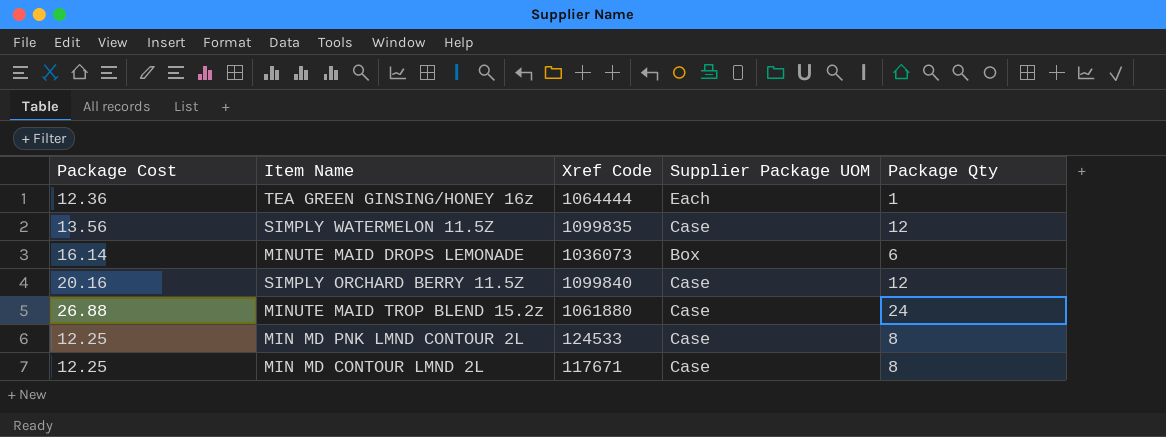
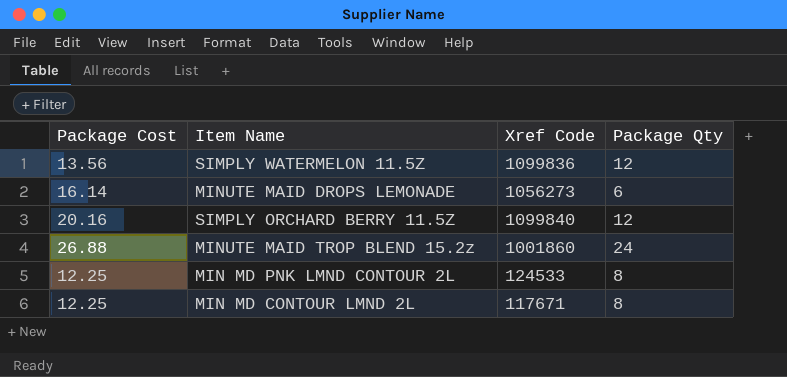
column Supplier Package UOM | position: 4 -> none
row TEA GREEN GINSING/HONEY 16z: 12.36 | 1064444 | Each | 1 -> none
SIMPLY WATERMELON 11.5Z | Xref Code: 1099835 -> 1099836
MINUTE MAID DROPS LEMONADE | Xref Code: 1036073 -> 1056273
MINUTE MAID TROP BLEND 15.2z | Xref Code: 1061880 -> 1001860

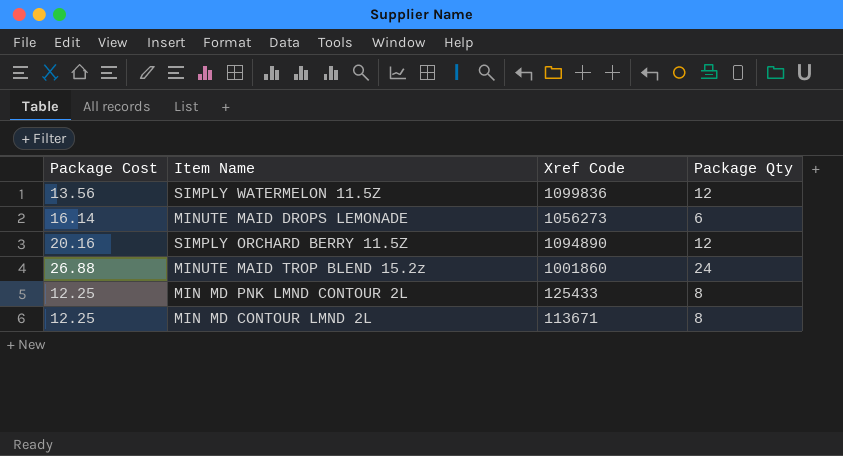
SIMPLY ORCHARD BERRY 11.5Z | Xref Code: 1099840 -> 1094890
MIN MD PNK LMND CONTOUR 2L | Xref Code: 124533 -> 125433
MIN MD CONTOUR LMND 2L | Xref Code: 117671 -> 113671

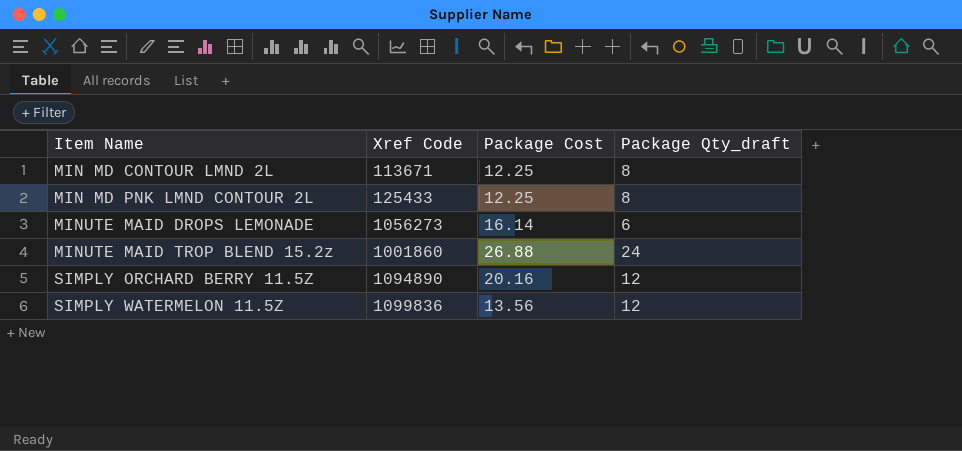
row order: none -> Item Name ascending
column Package Cost | position: 1 -> 3
column name: Package Qty -> Package Qty_draft

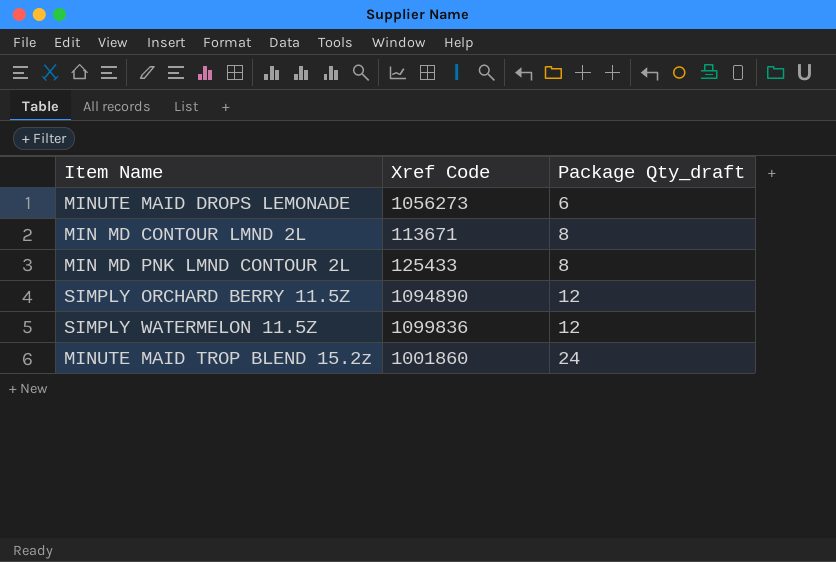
row order: Item Name ascending -> Package Qty_draft ascending
column Package Cost | position: 3 -> none

